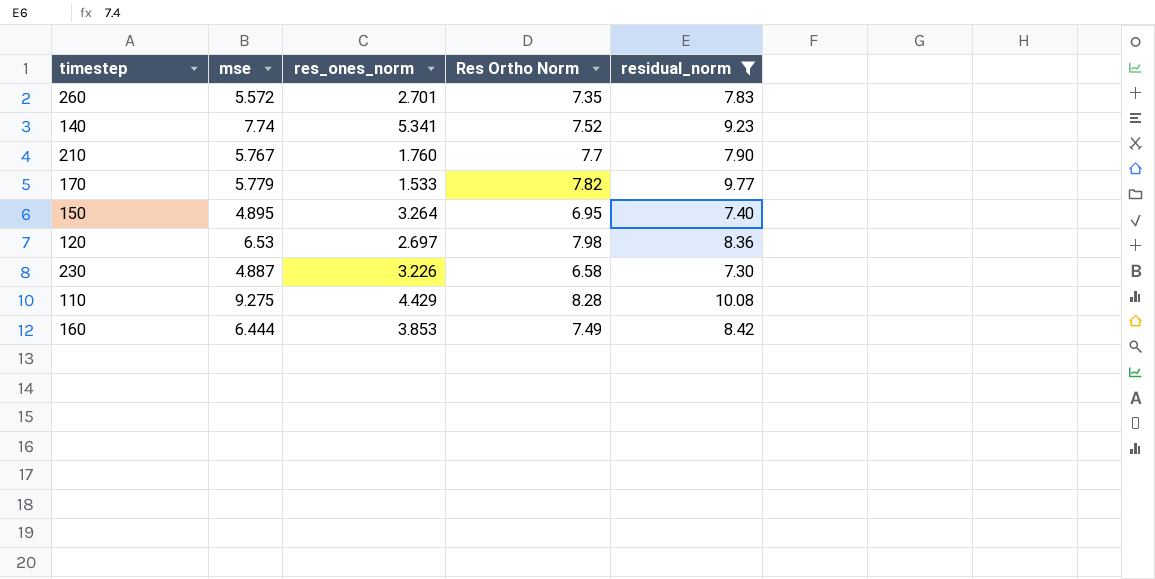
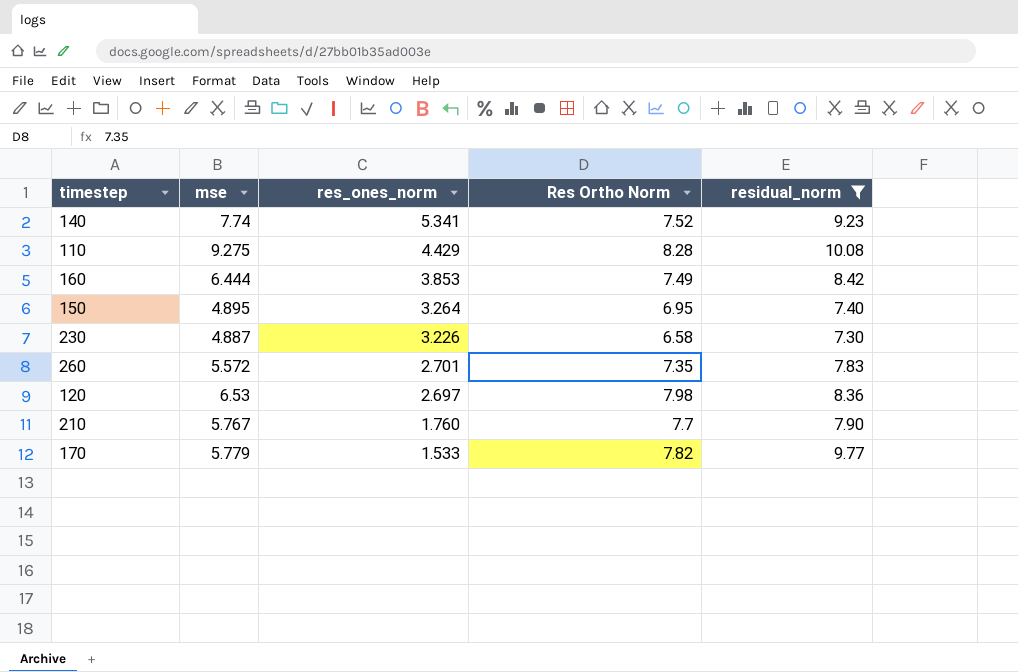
row order: none -> res_ones_norm descending

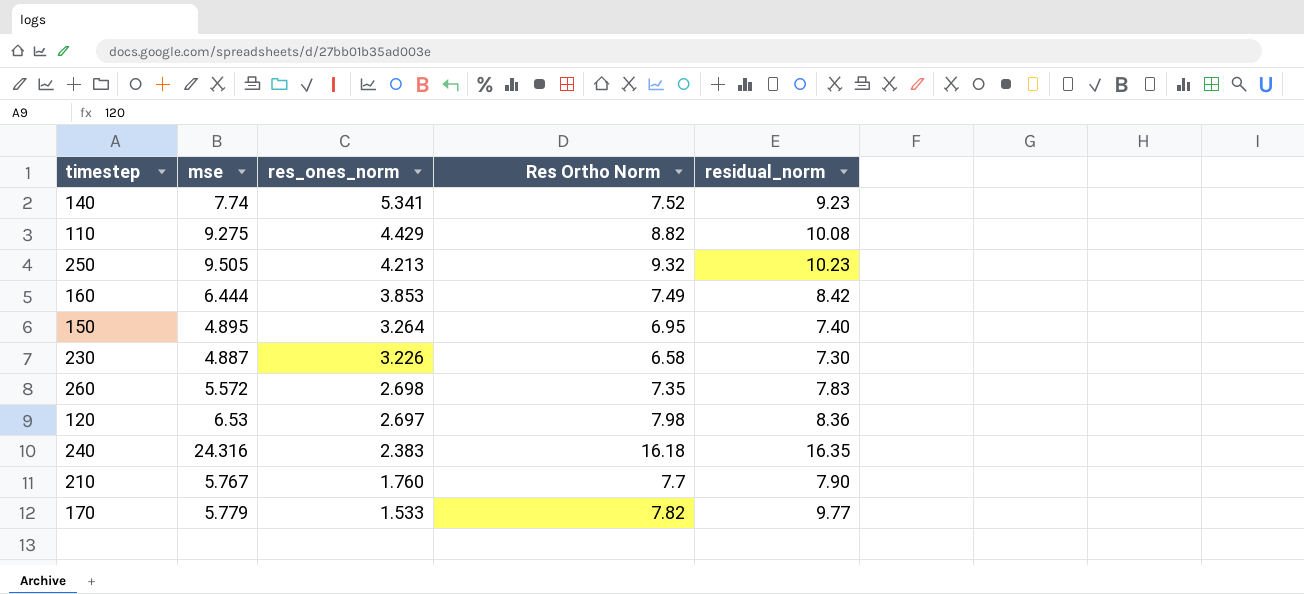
filter: residual_norm <= 10.08 -> none
110 | Res Ortho Norm: 8.28 -> 8.82
260 | res_ones_norm: 2.701 -> 2.698

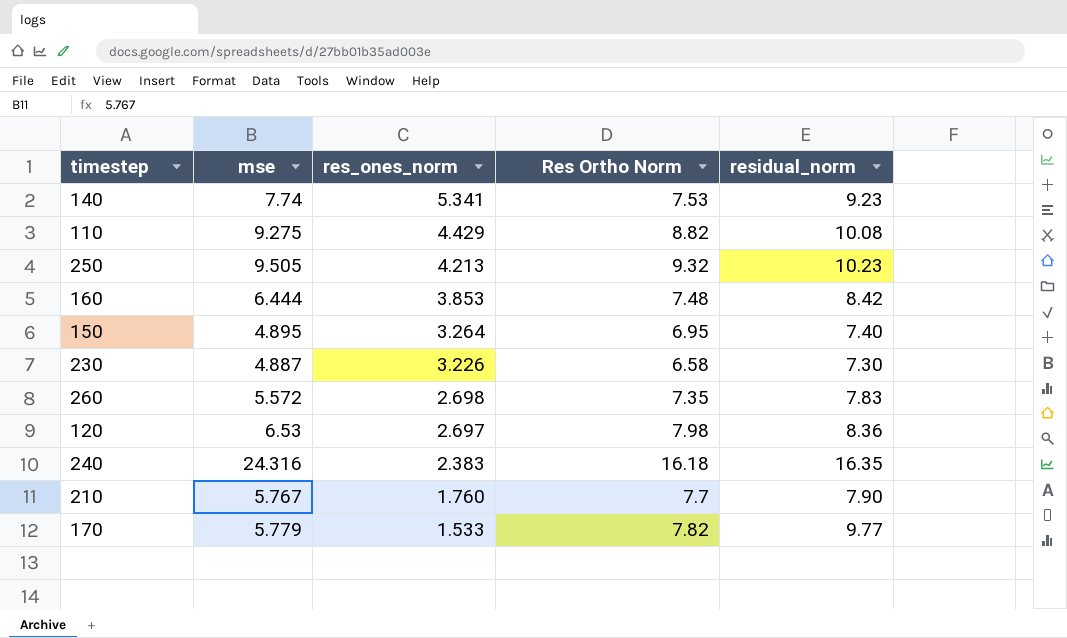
140 | Res Ortho Norm: 7.52 -> 7.53
160 | Res Ortho Norm: 7.49 -> 7.48

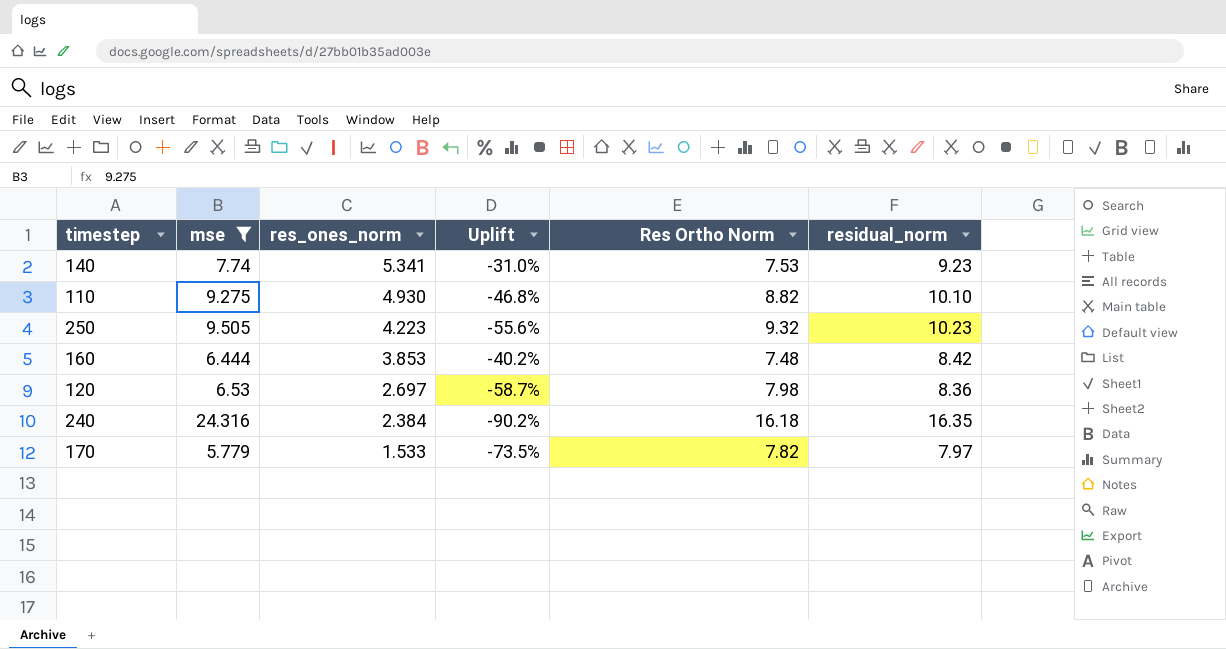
filter: none -> mse >= 5.779
column Uplift | formula: none -> ([res_ones_norm] - [mse]) / [mse]
110 | res_ones_norm: 4.429 -> 4.930
110 | residual_norm: 10.08 -> 10.10
250 | res_ones_norm: 4.213 -> 4.223
240 | res_ones_norm: 2.383 -> 2.384
170 | residual_norm: 9.77 -> 7.97

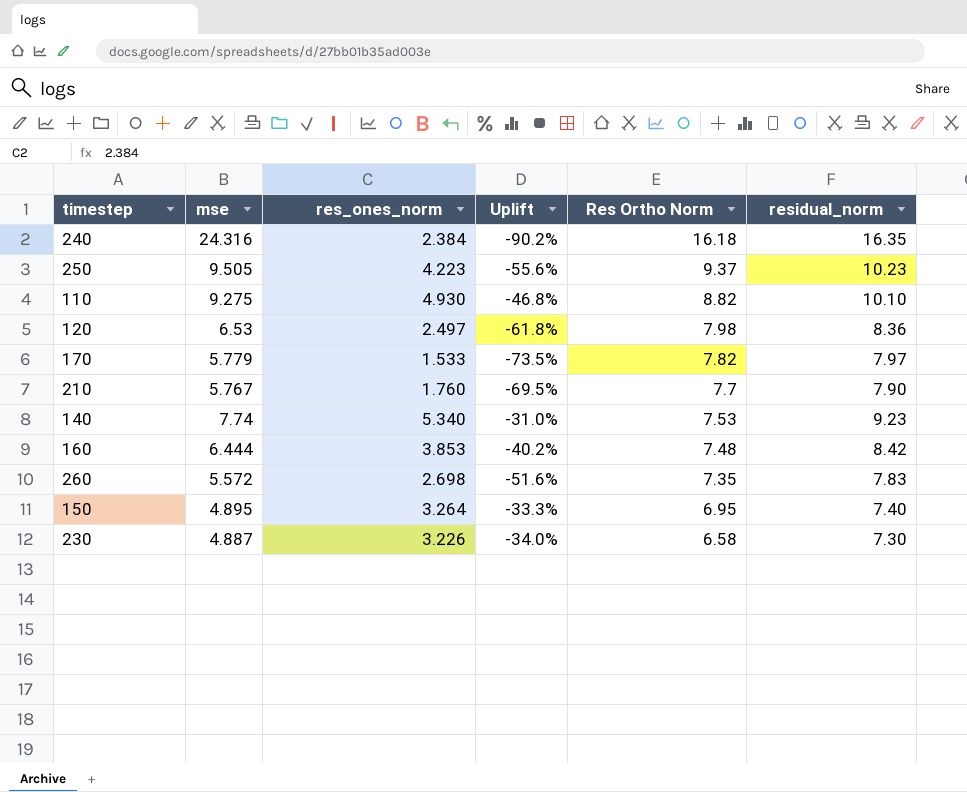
filter: mse >= 5.779 -> none
row order: res_ones_norm descending -> Res Ortho Norm descending
250 | Res Ortho Norm: 9.32 -> 9.37
120 | res_ones_norm: 2.697 -> 2.497
120 | Uplift: -58.7% -> -61.8%
140 | res_ones_norm: 5.341 -> 5.340

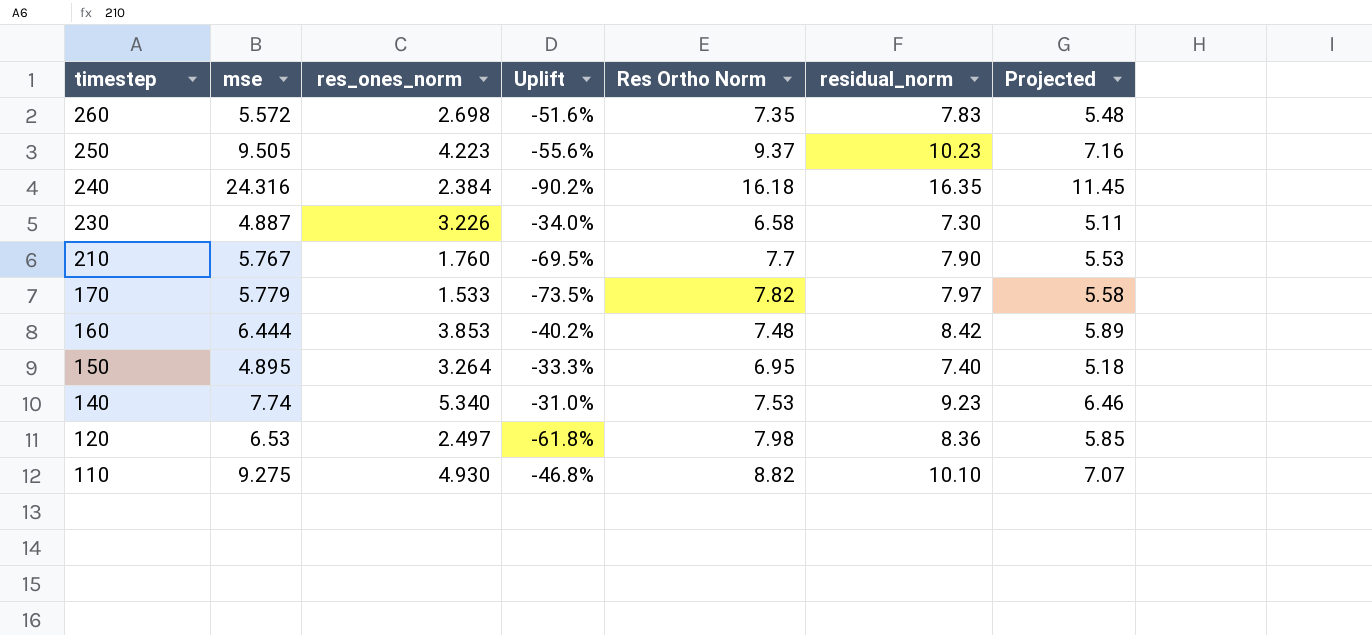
row order: Res Ortho Norm descending -> timestep descending
column Projected | formula: none -> [residual_norm] * 0.7

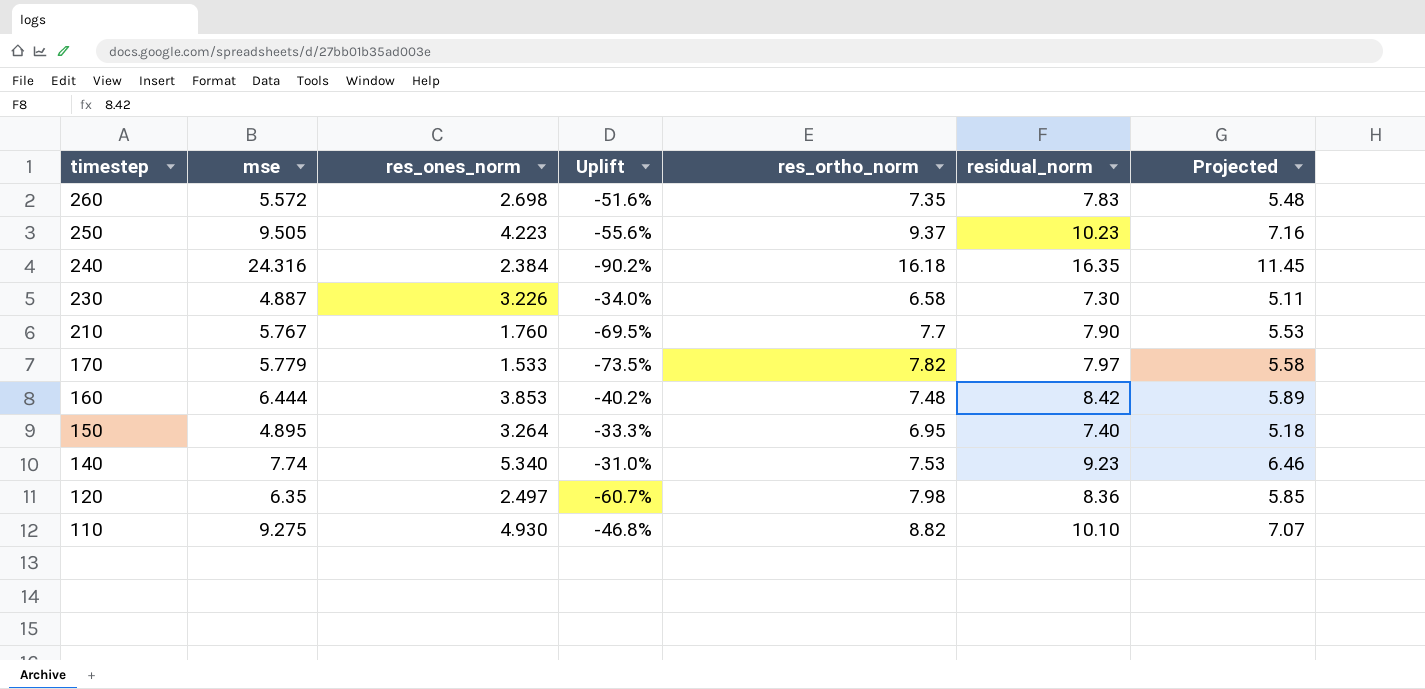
column name: Res Ortho Norm -> res_ortho_norm
120 | mse: 6.53 -> 6.35
120 | Uplift: -61.8% -> -60.7%

